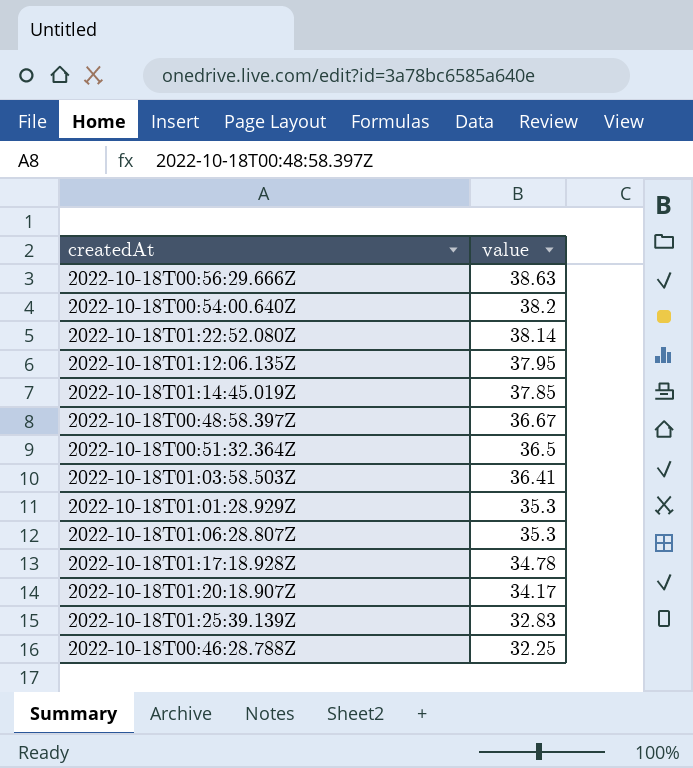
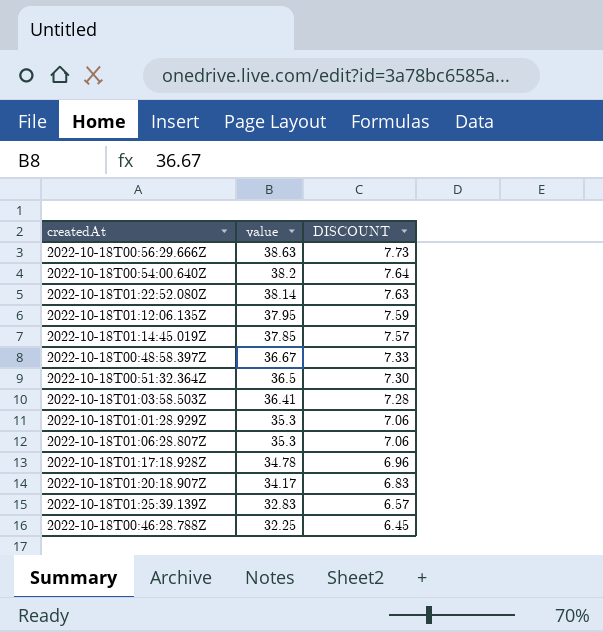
column DISCOUNT | formula: none -> [value] * 0.2

